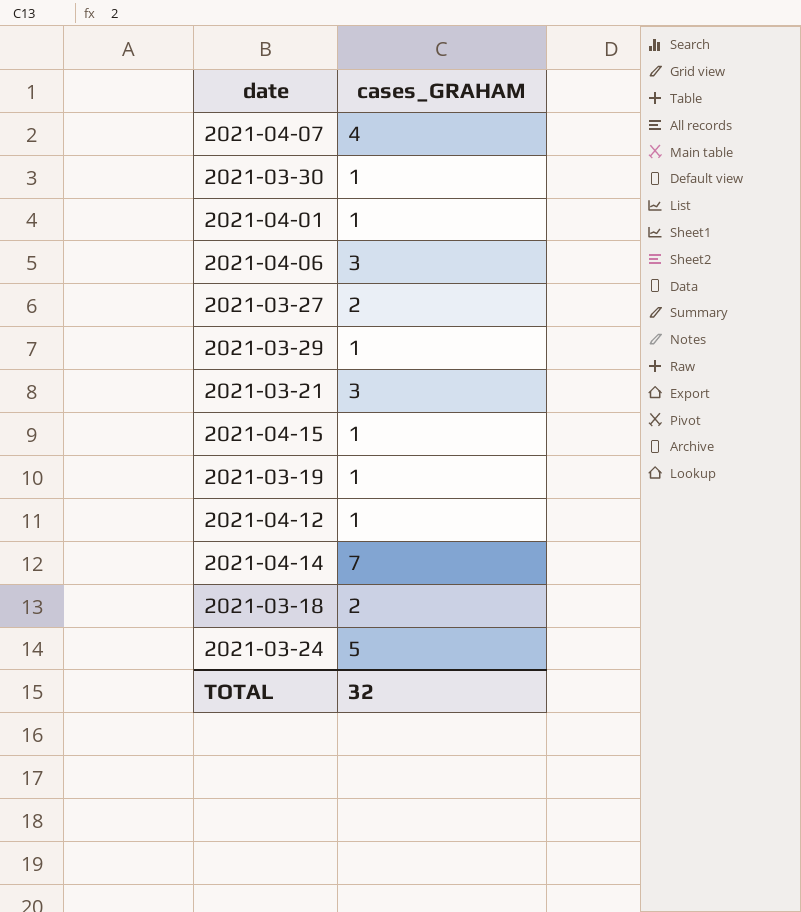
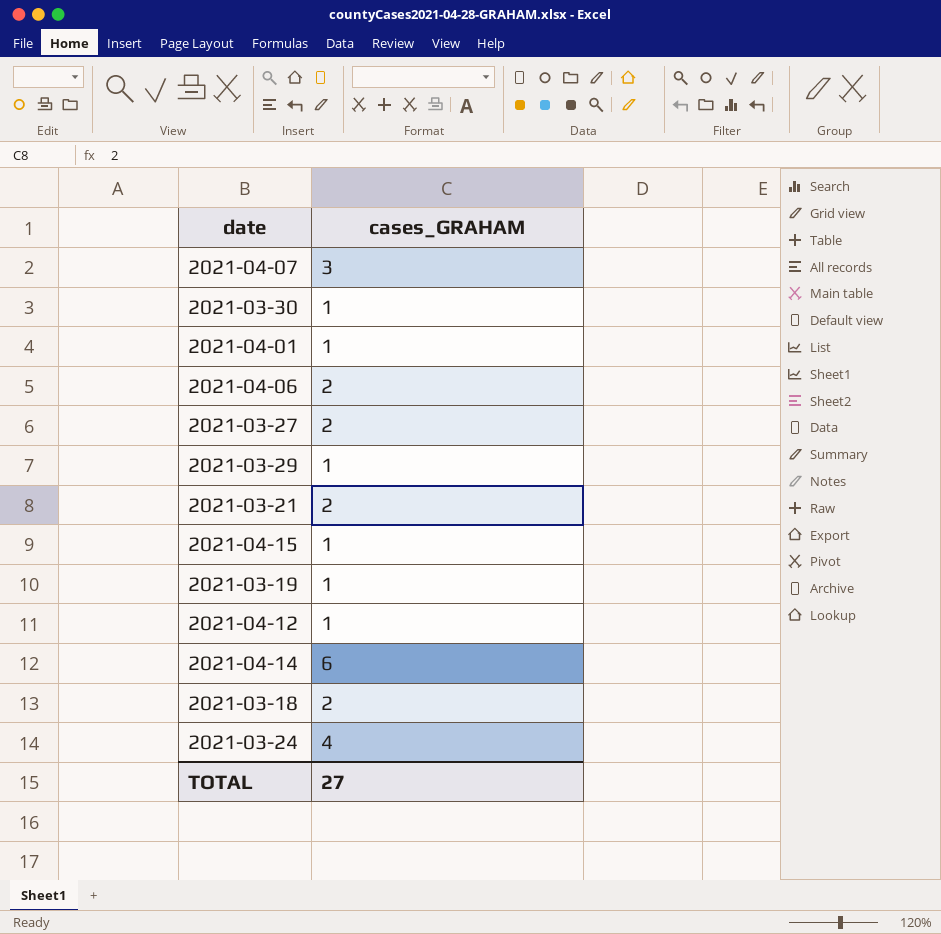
2021-04-07 | cases_GRAHAM: 4 -> 3
2021-04-06 | cases_GRAHAM: 3 -> 2
2021-03-21 | cases_GRAHAM: 3 -> 2
2021-04-14 | cases_GRAHAM: 7 -> 6
2021-03-24 | cases_GRAHAM: 5 -> 4
TOTAL | cases_GRAHAM: 32 -> 27

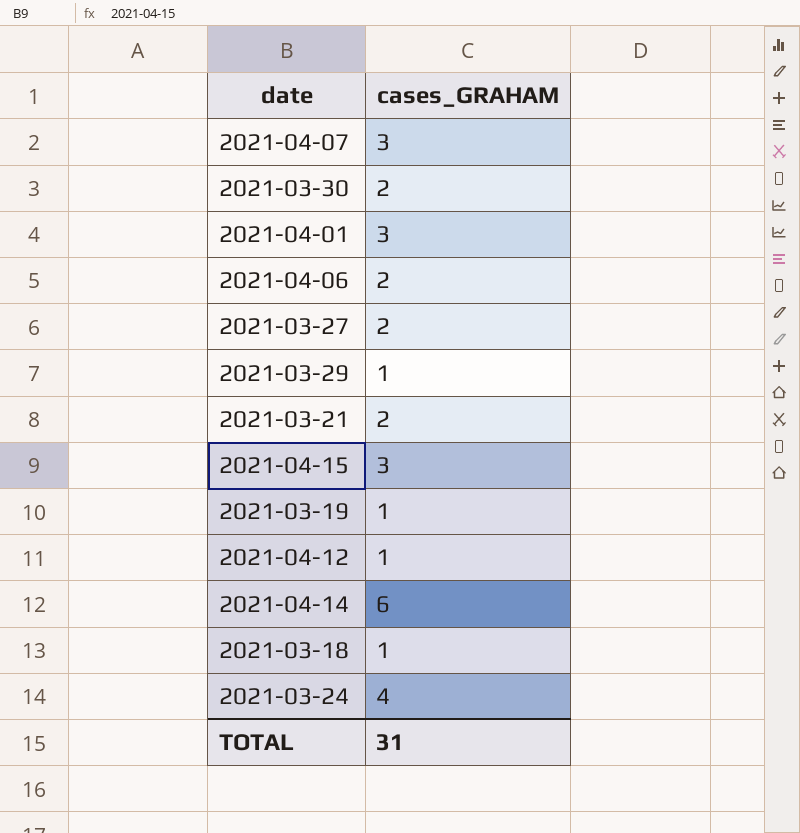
2021-03-30 | cases_GRAHAM: 1 -> 2
2021-04-01 | cases_GRAHAM: 1 -> 3
2021-04-15 | cases_GRAHAM: 1 -> 3
2021-03-18 | cases_GRAHAM: 2 -> 1
TOTAL | cases_GRAHAM: 27 -> 31

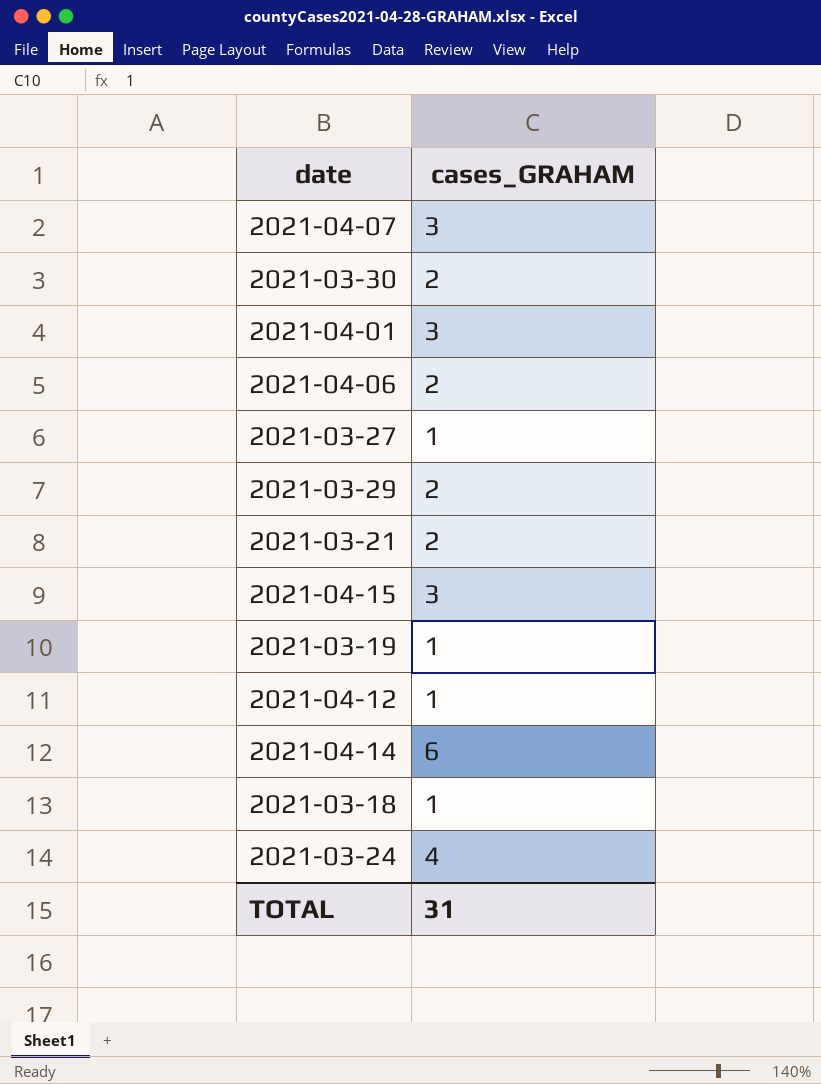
2021-03-27 | cases_GRAHAM: 2 -> 1
2021-03-29 | cases_GRAHAM: 1 -> 2

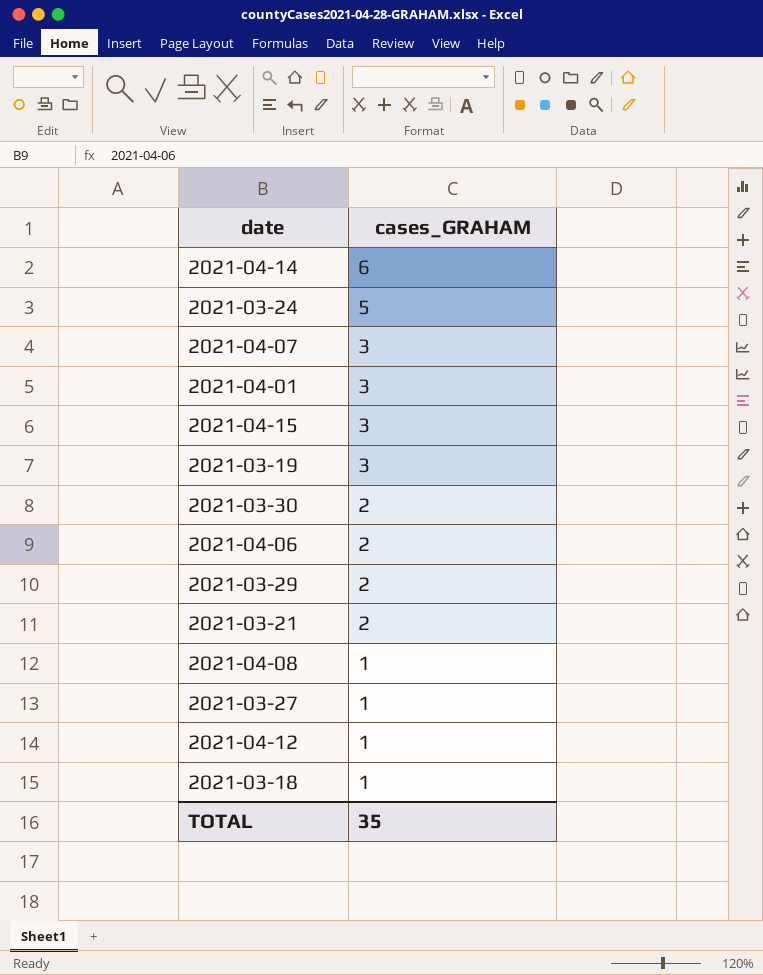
row order: none -> cases_GRAHAM descending
2021-03-24 | cases_GRAHAM: 4 -> 5
2021-03-19 | cases_GRAHAM: 1 -> 3
row 2021-04-08: none -> 1
TOTAL | cases_GRAHAM: 31 -> 35

